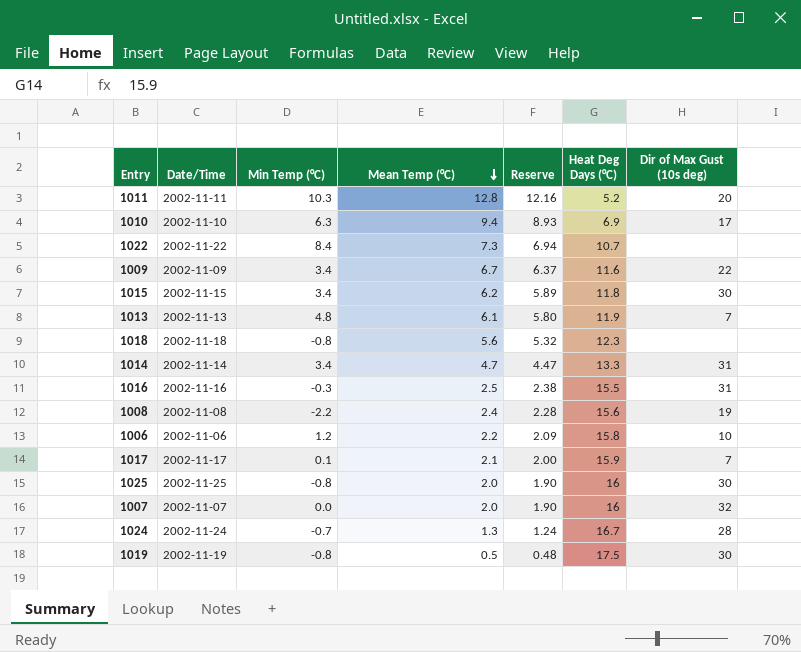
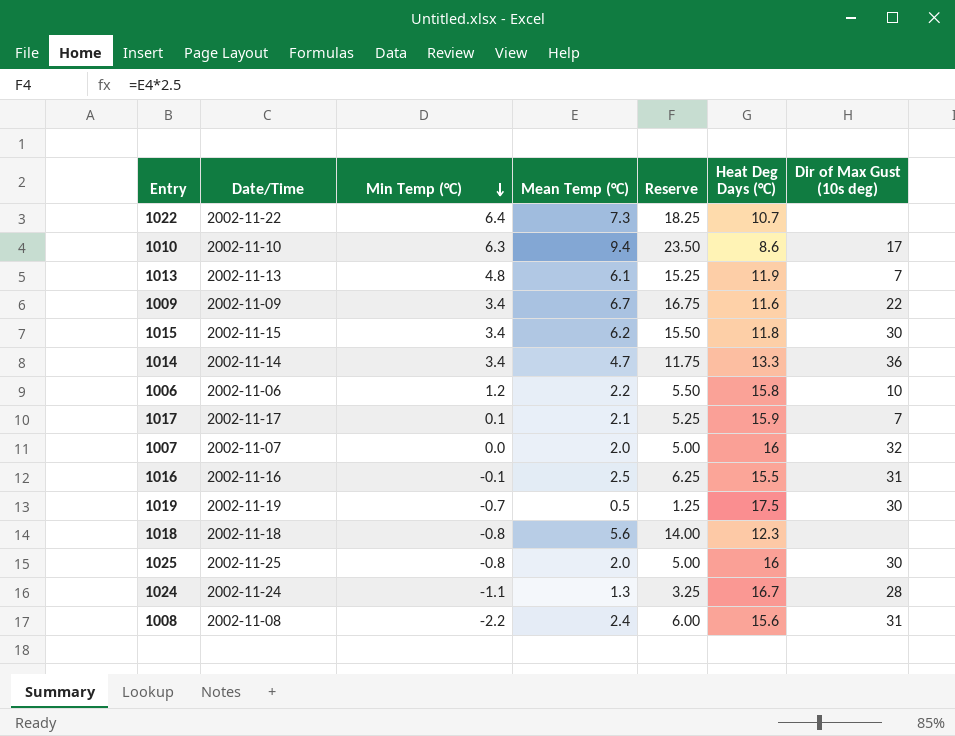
row order: Mean Temp (°C) descending -> Min Temp (°C) descending
column Reserve | formula: [Mean Temp (°C)] * 0.95 -> [Mean Temp (°C)] * 2.5
row 1011: 2002-11-11 | 10.3 | 12.8 | 12.16 | 5.2 | 20 -> none
1022 | Min Temp (°C): 8.4 -> 6.4
1010 | Heat Deg Days (°C): 6.9 -> 8.6
1014 | Dir of Max Gust (10s deg): 31 -> 36
1016 | Min Temp (°C): -0.3 -> -0.1
1019 | Min Temp (°C): -0.8 -> -0.7
1024 | Min Temp (°C): -0.7 -> -1.1
1008 | Dir of Max Gust (10s deg): 19 -> 31

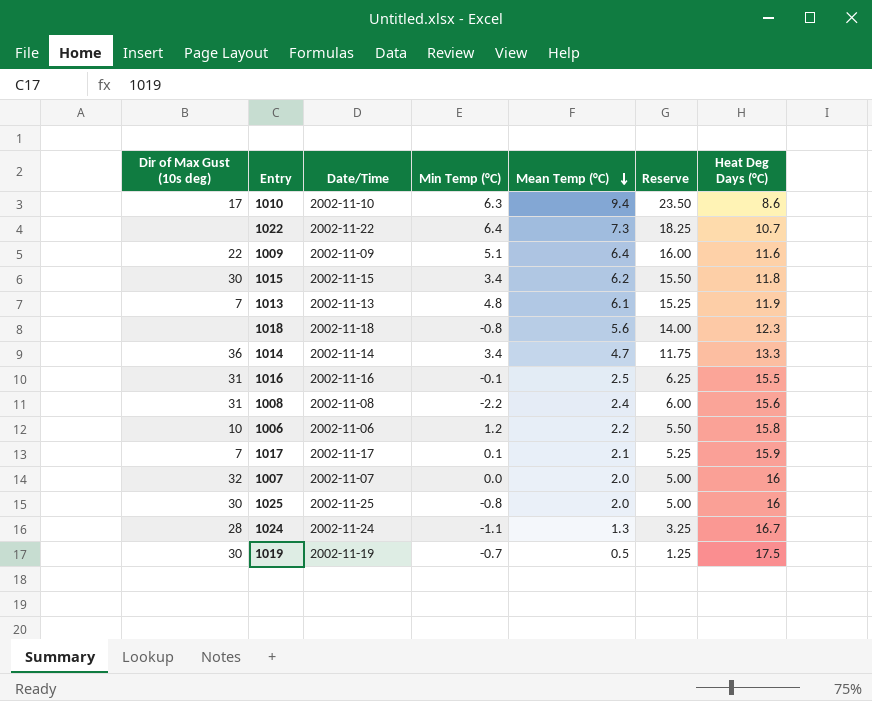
row order: Min Temp (°C) descending -> Mean Temp (°C) descending
column Dir of Max Gust (10s deg) | position: 7 -> 1
1009 | Min Temp (°C): 3.4 -> 5.1
1009 | Mean Temp (°C): 6.7 -> 6.4
1009 | Reserve: 16.75 -> 16.00

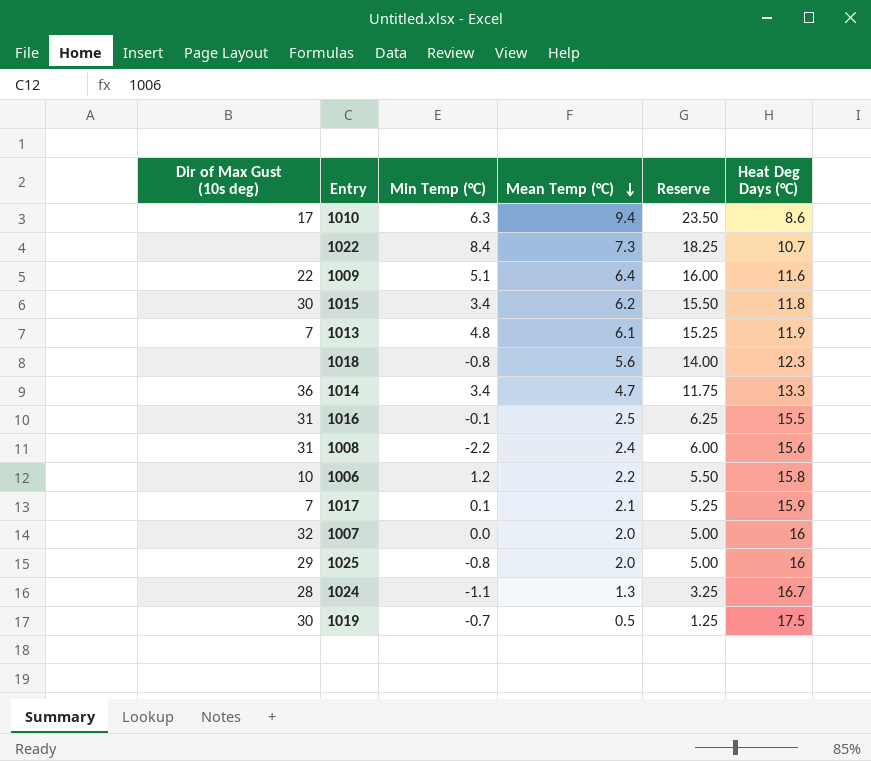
column Date/Time | position: 3 -> none
1022 | Min Temp (°C): 6.4 -> 8.4
1025 | Dir of Max Gust (10s deg): 30 -> 29

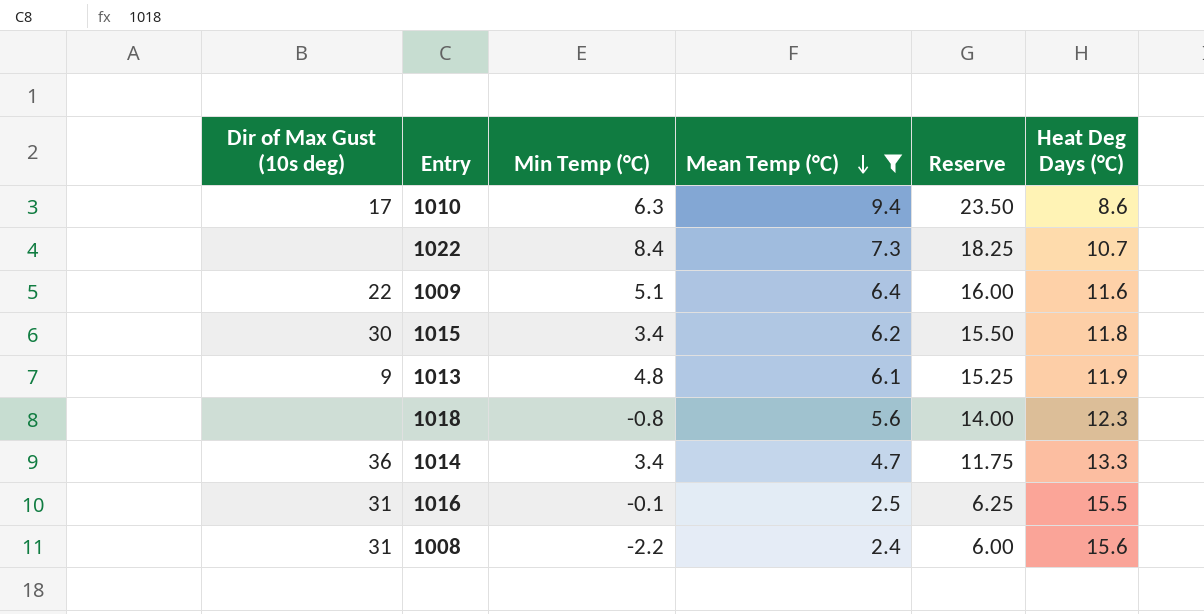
filter: none -> Mean Temp (°C) >= 2.4
1013 | Dir of Max Gust (10s deg): 7 -> 9

